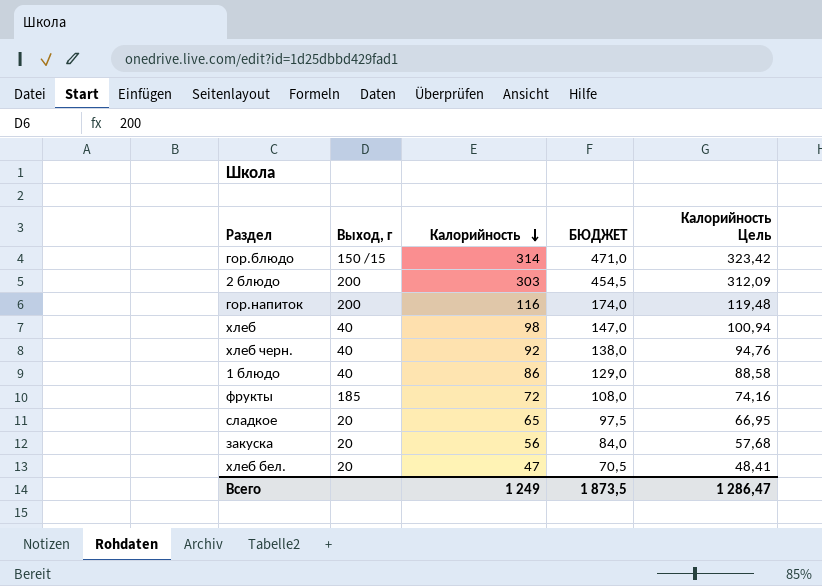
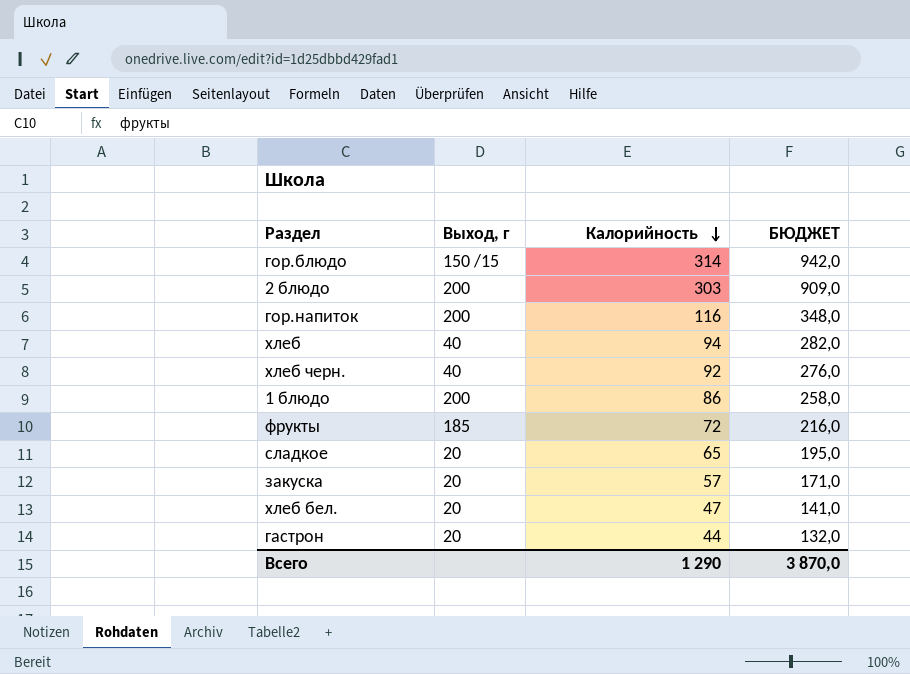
column Калорийность Цель | formula: [Калорийность] * 1,03 -> none
column БЮДЖЕТ | formula: [Калорийность] * 1,5 -> [Калорийность] * 3
хлеб | Калорийность: 98 -> 94
1 блюдо | Выход, г: 40 -> 200
закуска | Калорийность: 56 -> 57
row гастрон: none -> 20 | 44 | 132,0
Всего | Калорийность: 1 249 -> 1 290
Всего | БЮДЖЕТ: 1 873,5 -> 3 870,0

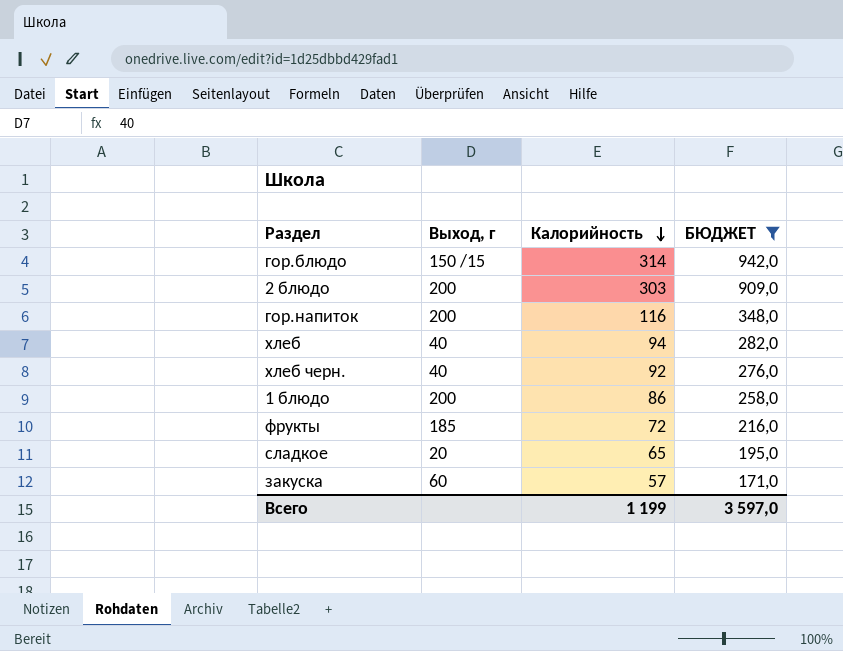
filter: none -> БЮДЖЕТ >= 171,0
закуска | Выход, г: 20 -> 60
Всего | Калорийность: 1 290 -> 1 199
Всего | БЮДЖЕТ: 3 870,0 -> 3 597,0

